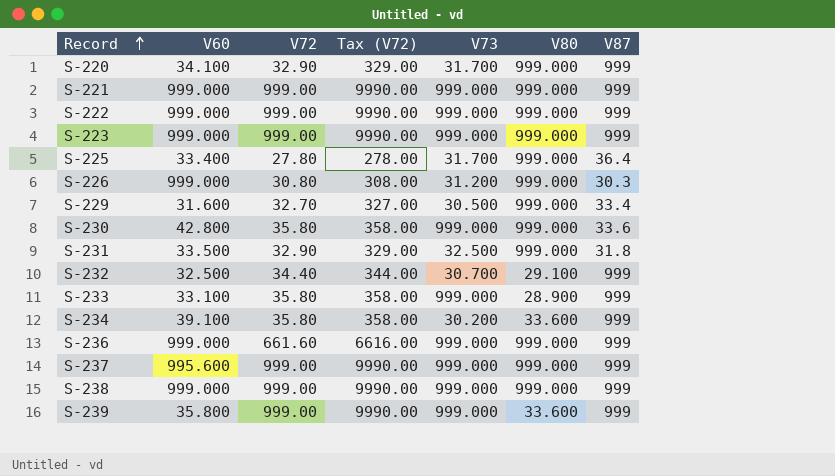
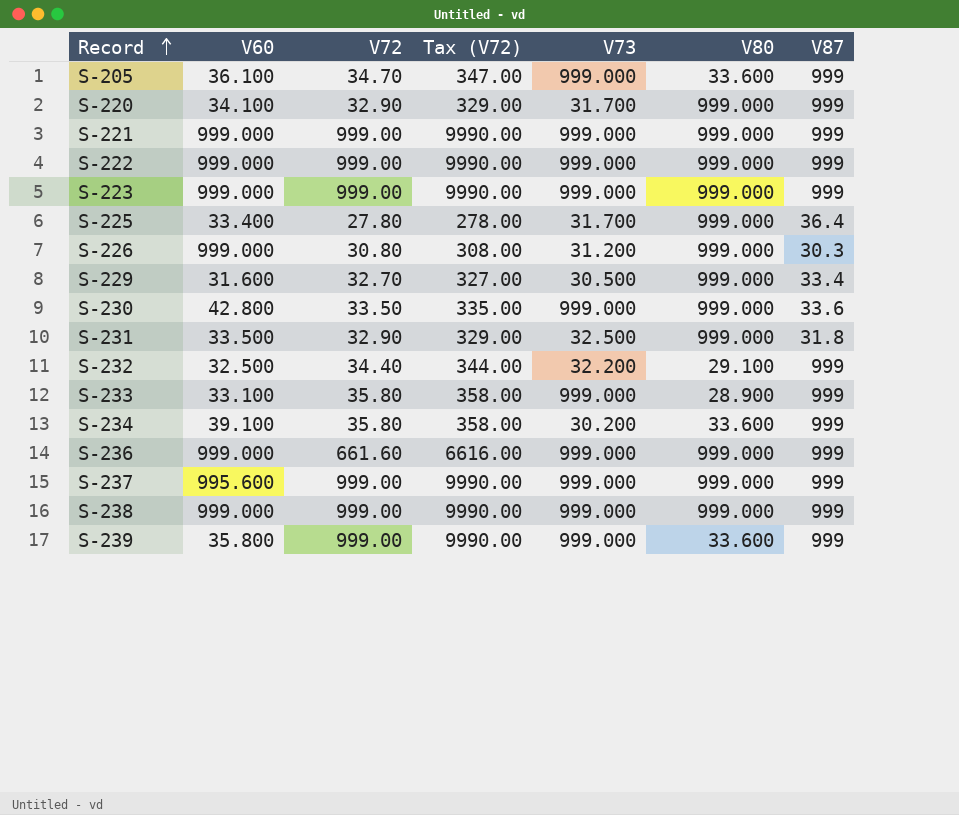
row S-205: none -> 36.100 | 34.70 | 347.00 | 999.000 | 33.600 | 999
S-230 | V72: 35.80 -> 33.50
S-230 | Tax (V72): 358.00 -> 335.00
S-232 | V73: 30.700 -> 32.200

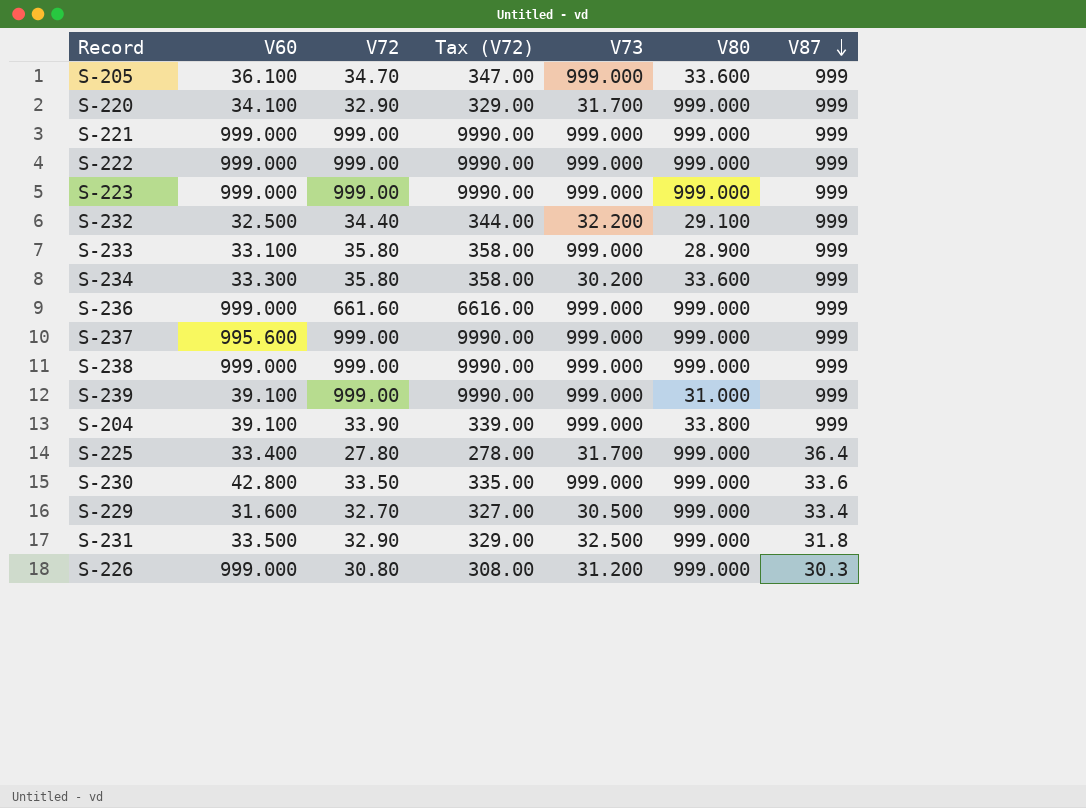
row order: Record ascending -> V87 descending
S-234 | V60: 39.100 -> 33.300
S-239 | V60: 35.800 -> 39.100
S-239 | V80: 33.600 -> 31.000
row S-204: none -> 39.100 | 33.90 | 339.00 | 999.000 | 33.800 | 999

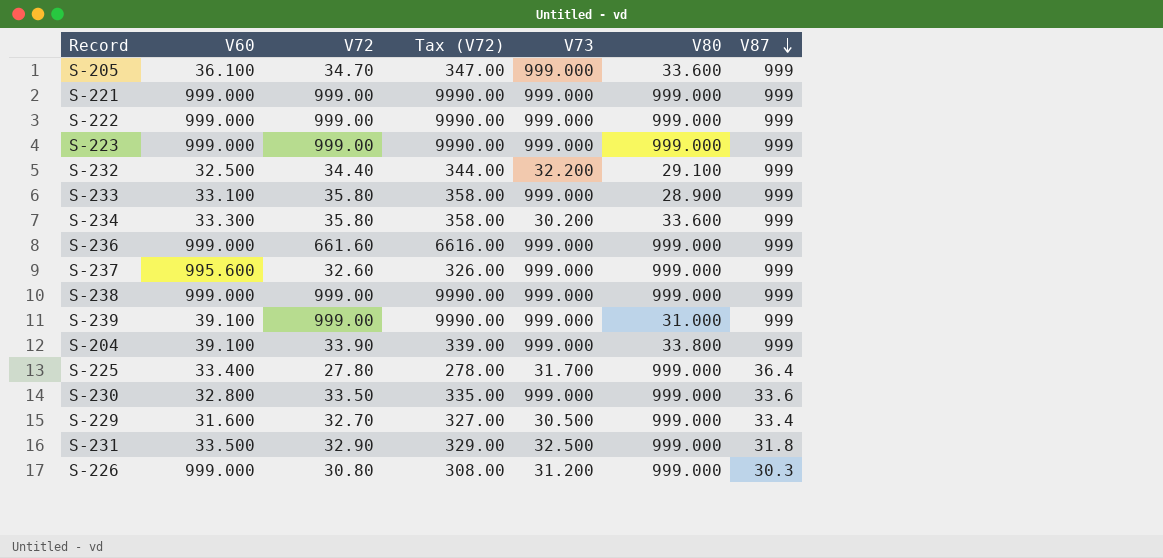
row S-220: 34.100 | 32.90 | 329.00 | 31.700 | 999.000 | 999 -> none
S-237 | V72: 999.00 -> 32.60
S-237 | Tax (V72): 9990.00 -> 326.00
S-230 | V60: 42.800 -> 32.800

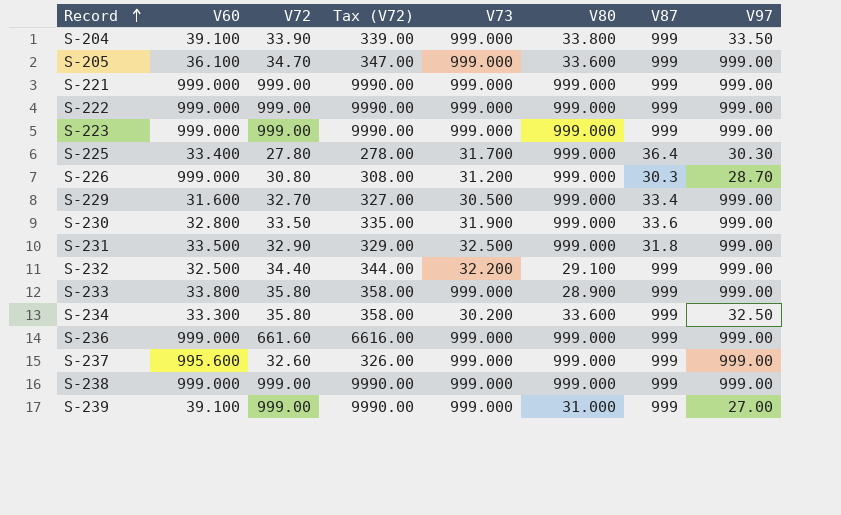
row order: V87 descending -> Record ascending
column V97 | position: none -> 8
S-230 | V73: 999.000 -> 31.900
S-233 | V60: 33.100 -> 33.800

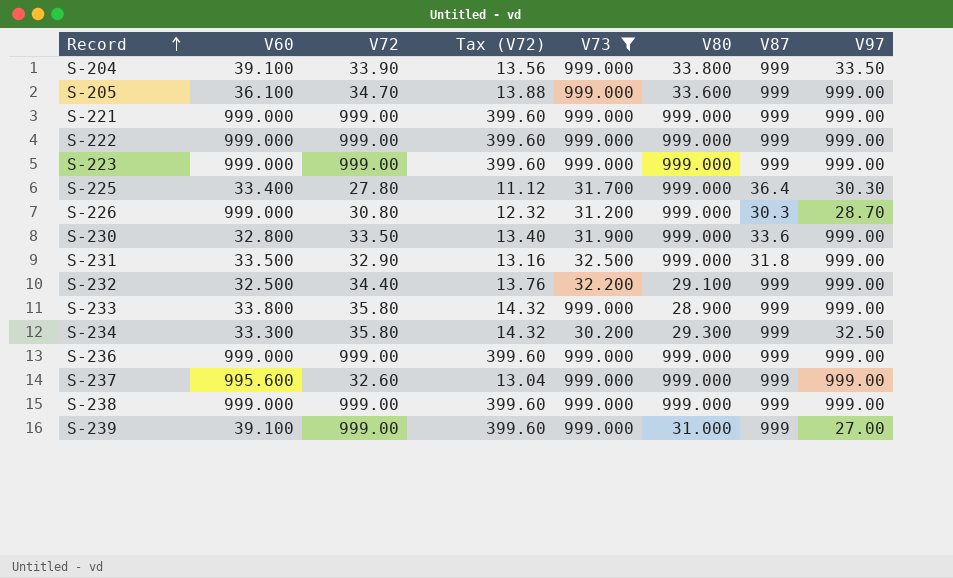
filter: none -> V73 != 30.500
column Tax (V72) | formula: [V72] * 10 -> [V72] * 0.4
S-234 | V80: 33.600 -> 29.300
S-236 | V72: 661.60 -> 999.00

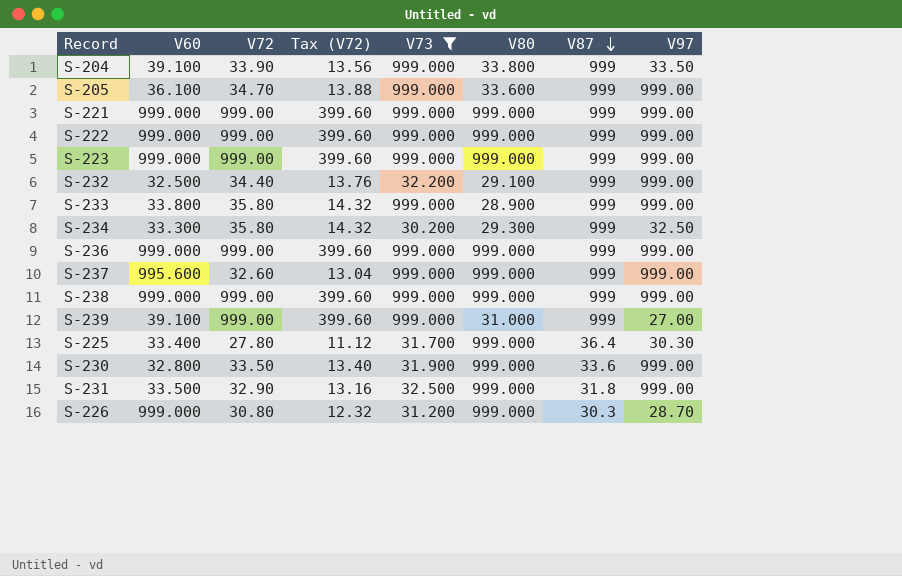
row order: Record ascending -> V87 descending

